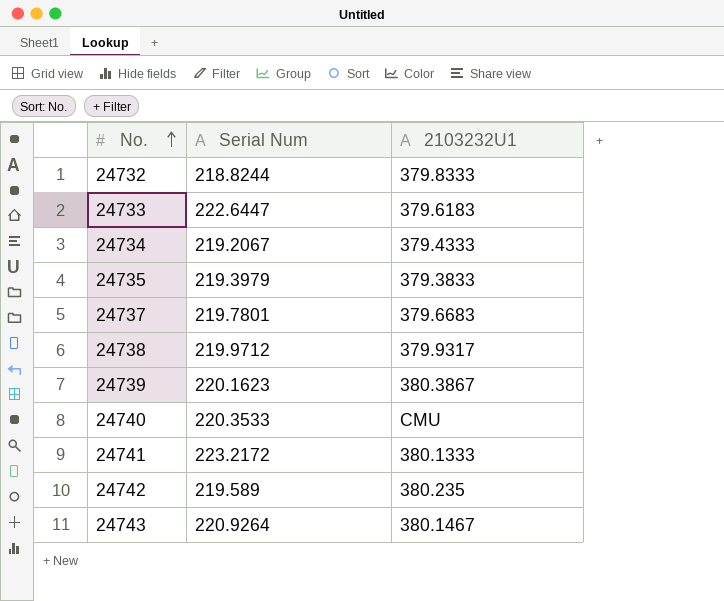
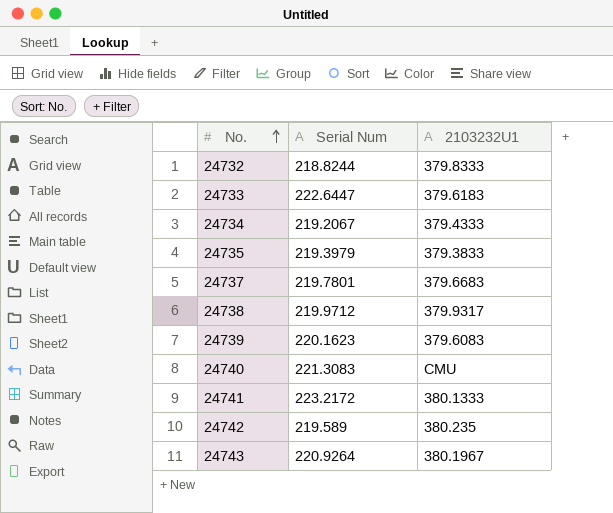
24739 | 2103232U1: 380.3867 -> 379.6083
24740 | Serial Num: 220.3533 -> 221.3083
24743 | 2103232U1: 380.1467 -> 380.1967

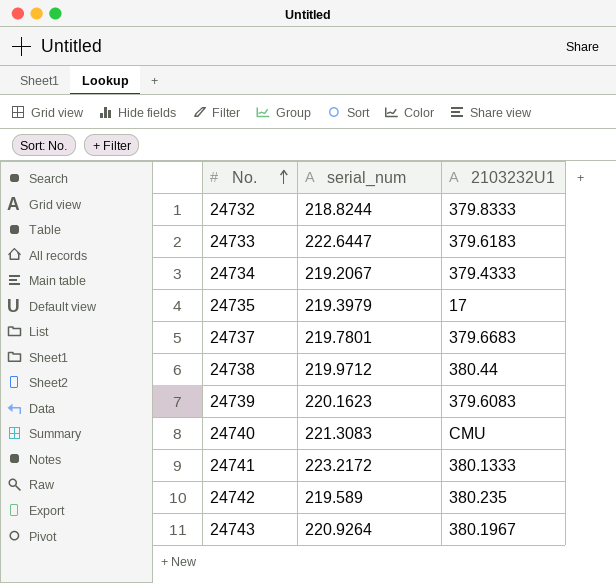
column name: Serial Num -> serial_num
24735 | 2103232U1: 379.3833 -> 17
24738 | 2103232U1: 379.9317 -> 380.44

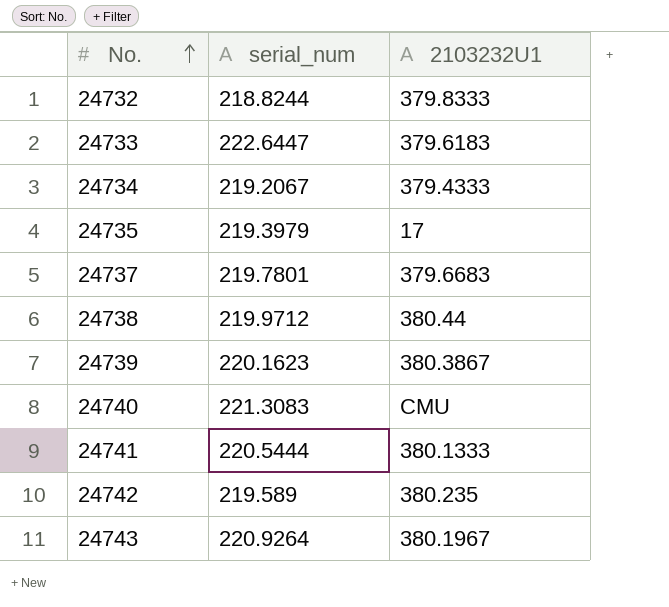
24739 | 2103232U1: 379.6083 -> 380.3867
24741 | serial_num: 223.2172 -> 220.5444

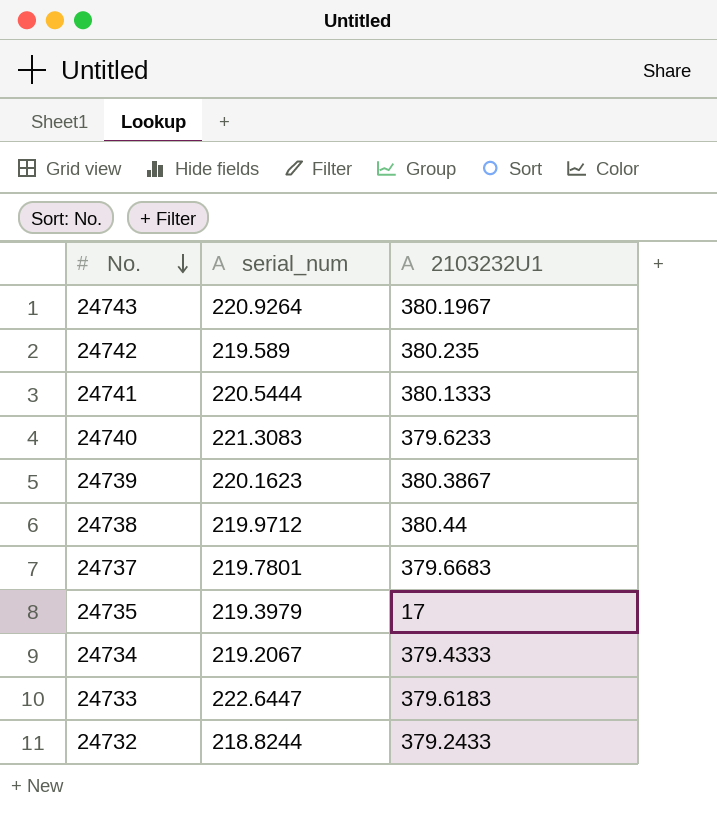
row order: No. ascending -> No. descending
24740 | 2103232U1: CMU -> 379.6233
24732 | 2103232U1: 379.8333 -> 379.2433

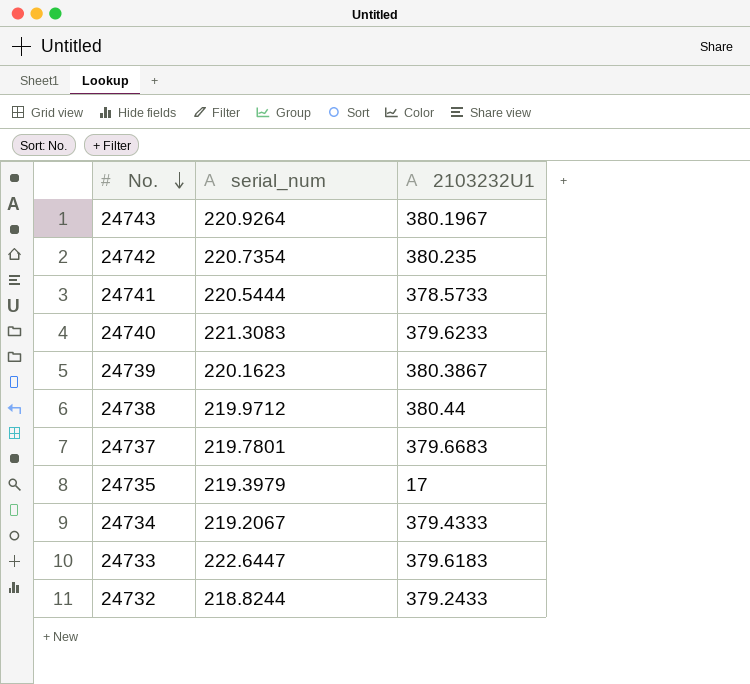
24742 | serial_num: 219.589 -> 220.7354
24741 | 2103232U1: 380.1333 -> 378.5733

